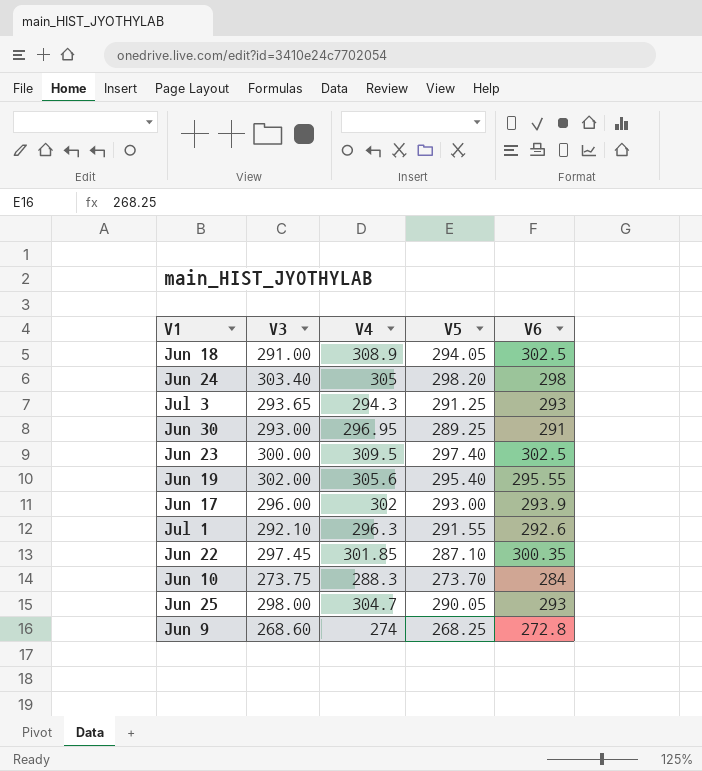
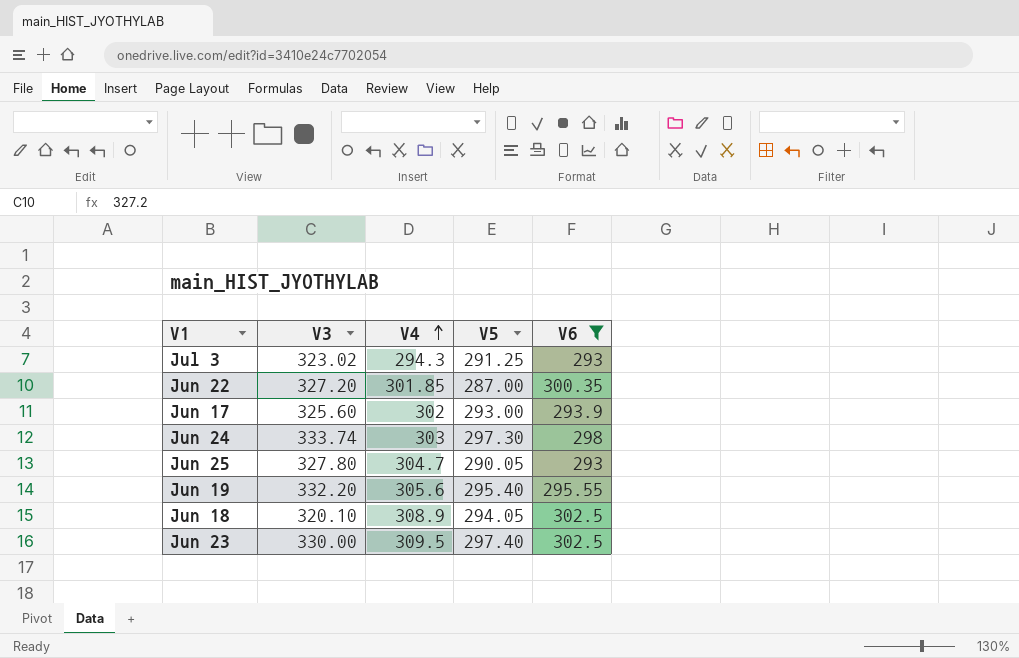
filter: none -> V6 >= 293
row order: none -> V4 ascending
Jul 3 | V3: 293.65 -> 323.02
Jun 22 | V3: 297.45 -> 327.20
Jun 22 | V5: 287.10 -> 287.00
Jun 17 | V3: 296.00 -> 325.60
Jun 24 | V3: 303.40 -> 333.74
Jun 24 | V4: 305 -> 303
Jun 24 | V5: 298.20 -> 297.30
Jun 25 | V3: 298.00 -> 327.80
Jun 19 | V3: 302.00 -> 332.20
Jun 18 | V3: 291.00 -> 320.10
Jun 23 | V3: 300.00 -> 330.00

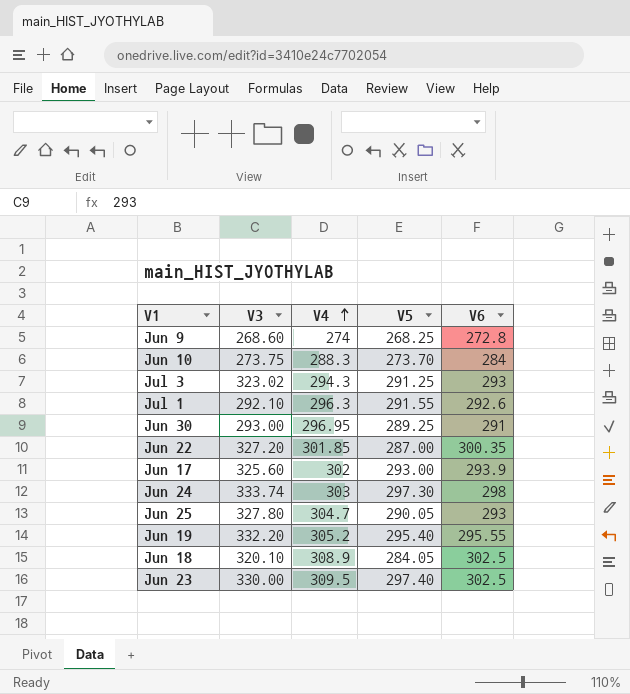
filter: V6 >= 293 -> none
Jun 19 | V4: 305.6 -> 305.2
Jun 18 | V5: 294.05 -> 284.05

